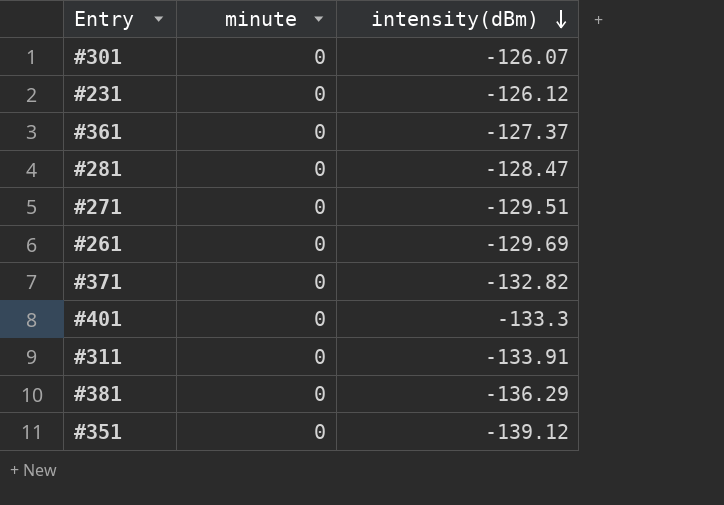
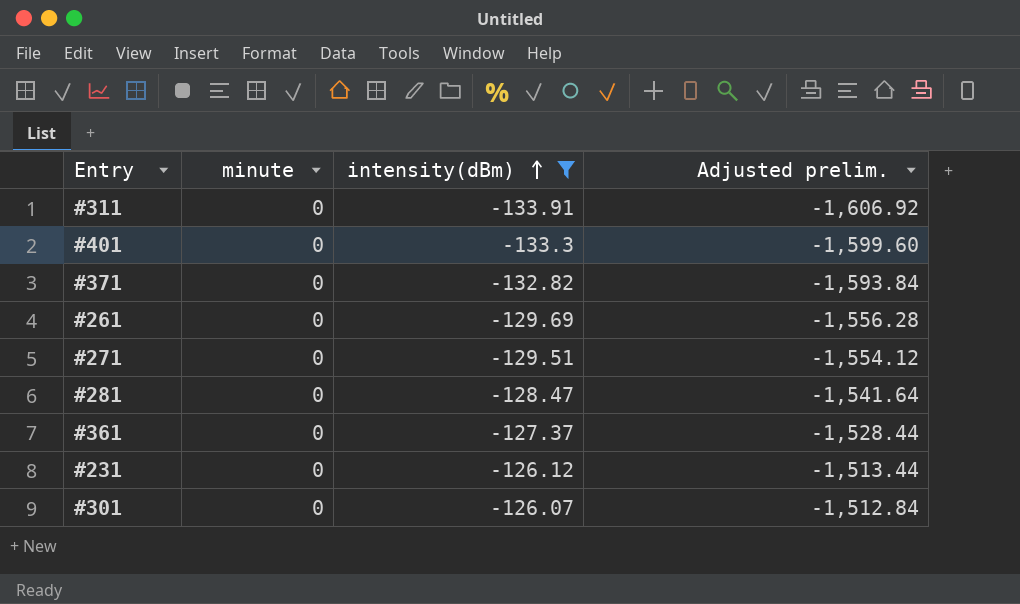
filter: none -> intensity(dBm) >= -133.91
row order: intensity(dBm) descending -> intensity(dBm) ascending
column Adjusted prelim. | formula: none -> [intensity(dBm)] * 12

